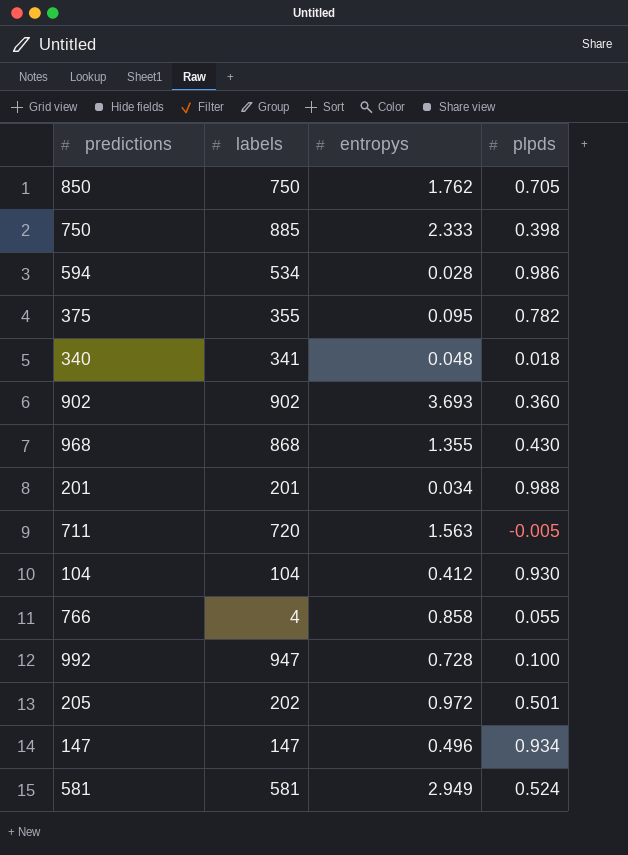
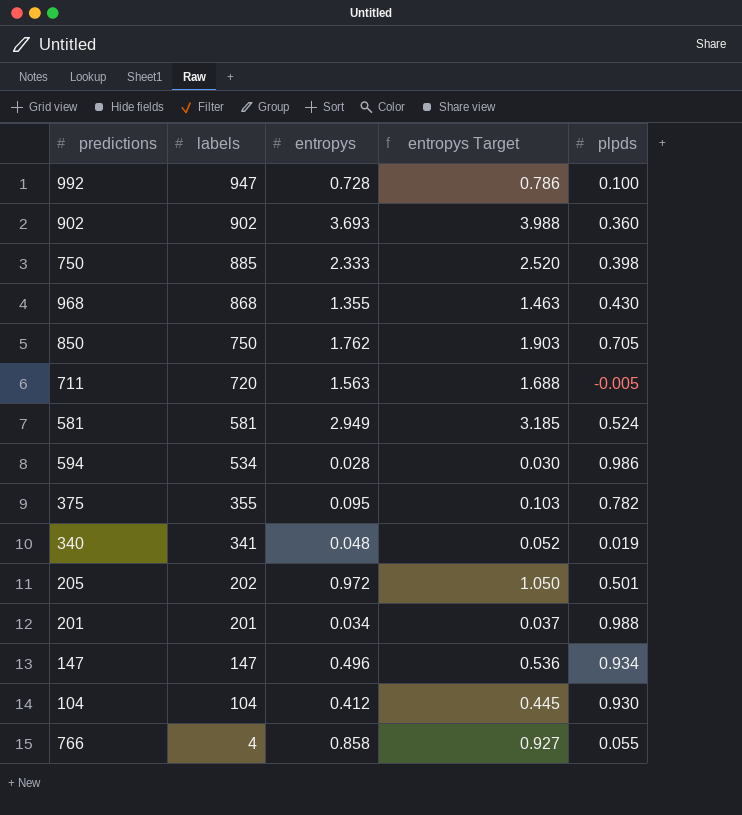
row order: none -> labels descending
column entropys Target | formula: none -> [entropys] * 1.08
340 | plpds: 0.018 -> 0.019

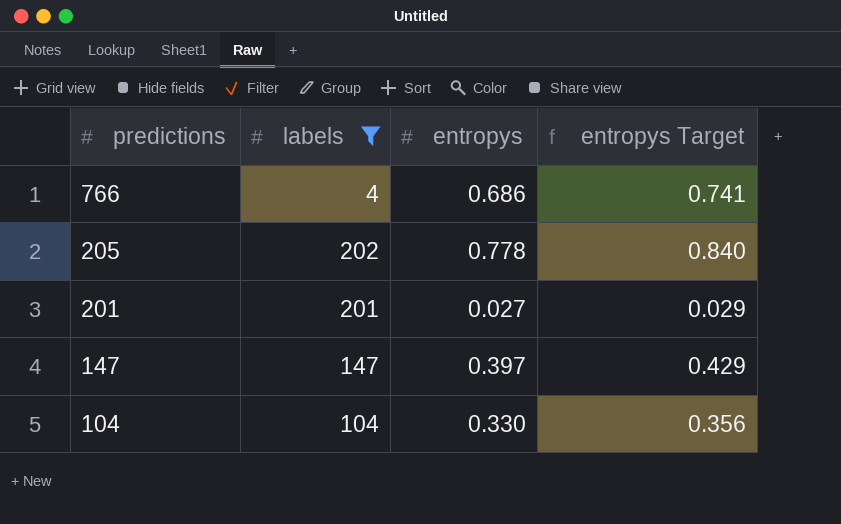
filter: none -> labels <= 202
row order: labels descending -> predictions descending
column plpds | position: 5 -> none
766 | entropys: 0.858 -> 0.686
766 | entropys Target: 0.927 -> 0.741
205 | entropys: 0.972 -> 0.778
205 | entropys Target: 1.050 -> 0.840
201 | entropys: 0.034 -> 0.027
201 | entropys Target: 0.037 -> 0.029
147 | entropys: 0.496 -> 0.397
147 | entropys Target: 0.536 -> 0.429
104 | entropys: 0.412 -> 0.330
104 | entropys Target: 0.445 -> 0.356

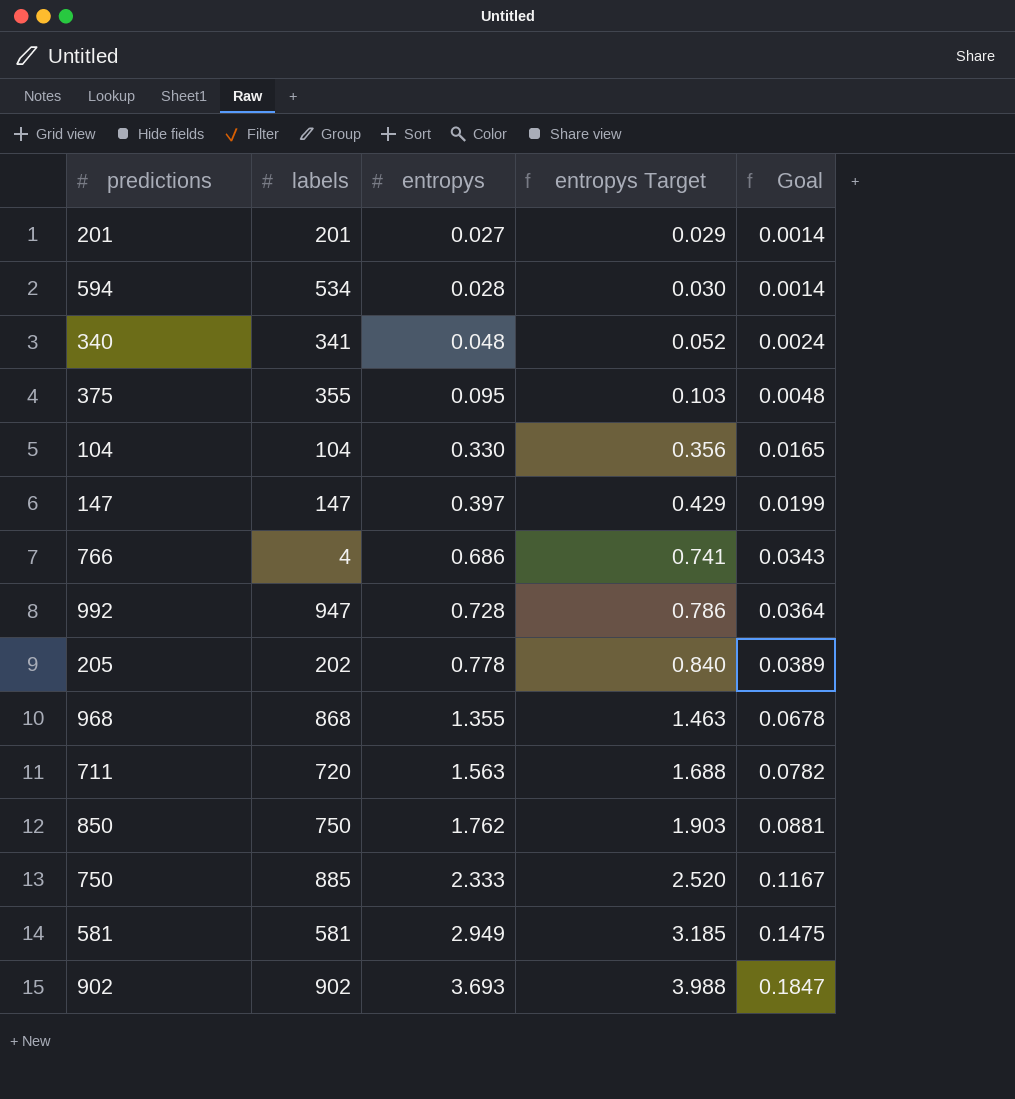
filter: labels <= 202 -> none
row order: predictions descending -> entropys ascending
column Goal | formula: none -> [entropys] * 0.05

